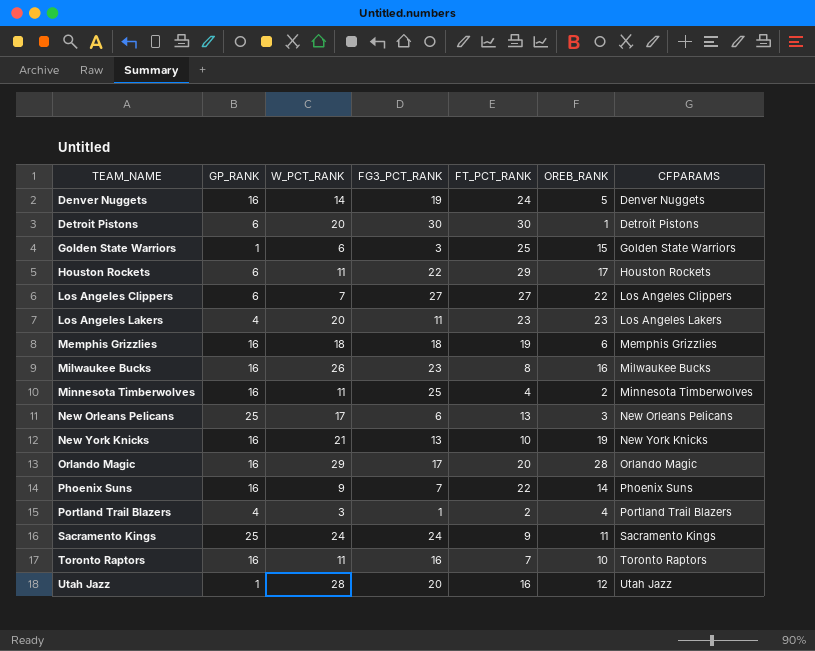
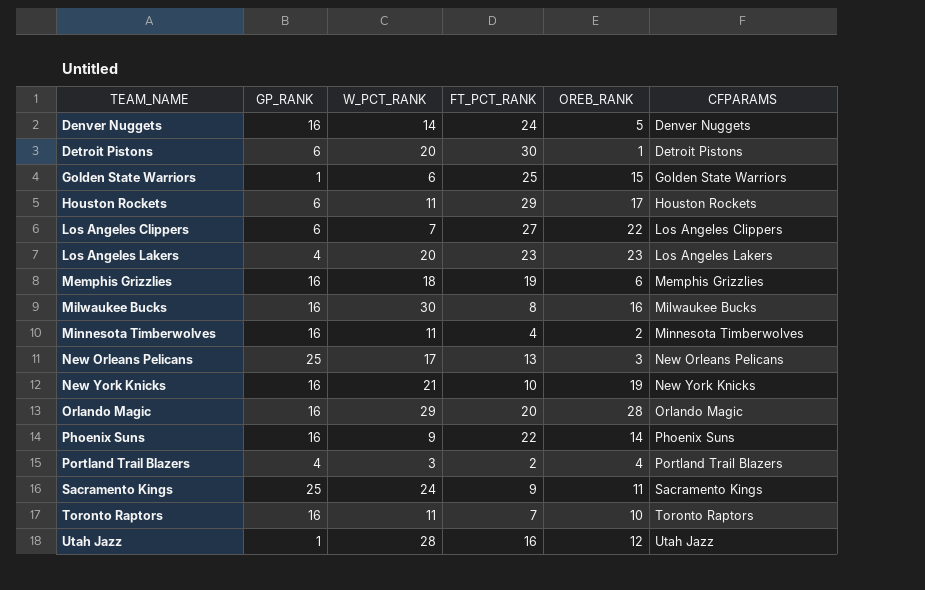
column FG3_PCT_RANK | position: 4 -> none
Milwaukee Bucks | W_PCT_RANK: 26 -> 30

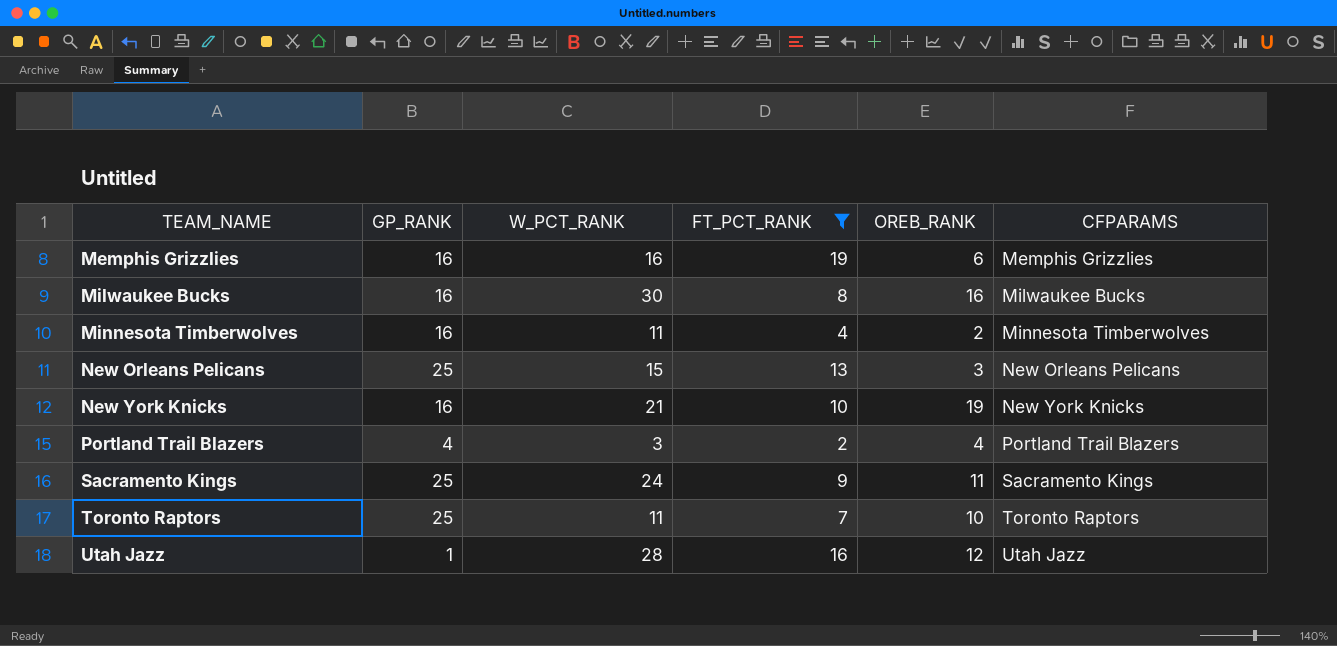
filter: none -> FT_PCT_RANK <= 19
Memphis Grizzlies | W_PCT_RANK: 18 -> 16
New Orleans Pelicans | W_PCT_RANK: 17 -> 15
Toronto Raptors | GP_RANK: 16 -> 25

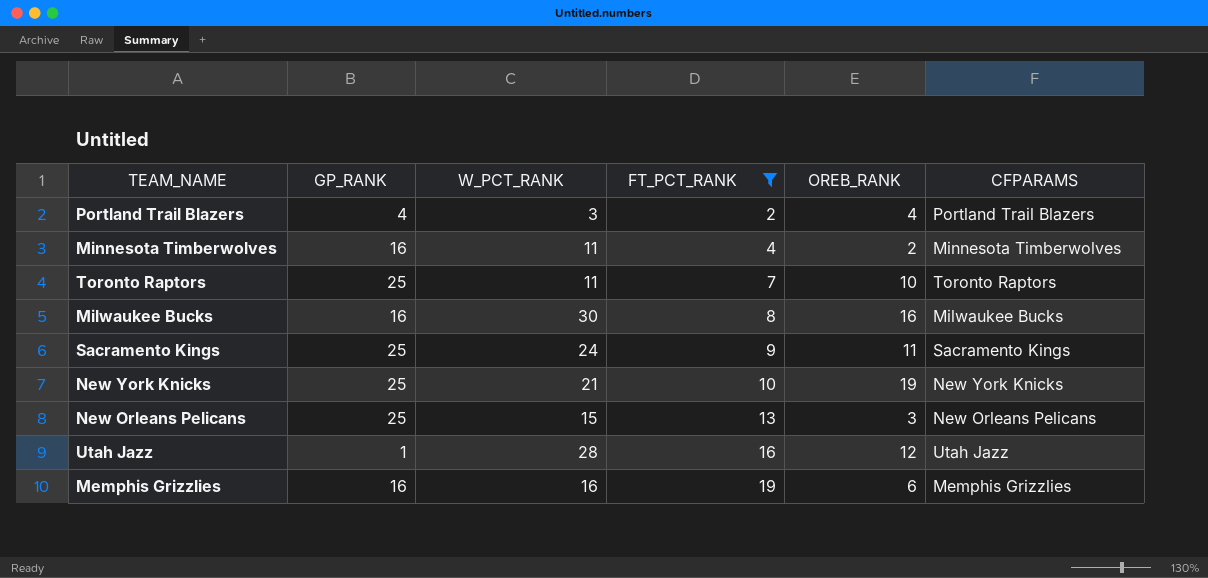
row order: TEAM_NAME ascending -> FT_PCT_RANK ascending
New York Knicks | GP_RANK: 16 -> 25

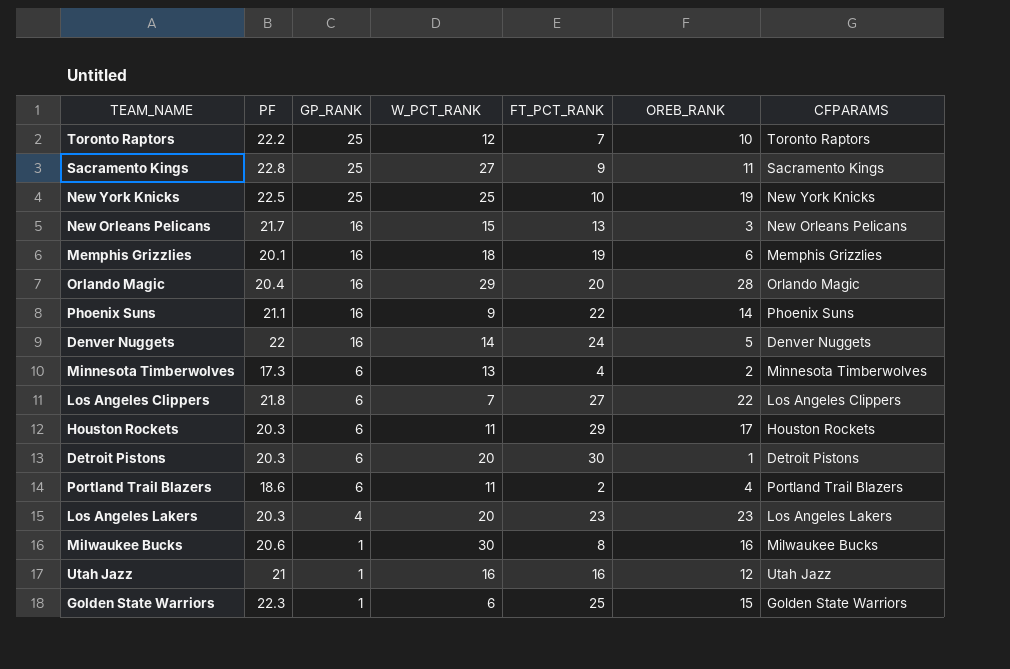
filter: FT_PCT_RANK <= 19 -> none
row order: FT_PCT_RANK ascending -> GP_RANK descending
column PF | position: none -> 2
Toronto Raptors | W_PCT_RANK: 11 -> 12
Sacramento Kings | W_PCT_RANK: 24 -> 27
New York Knicks | W_PCT_RANK: 21 -> 25
New Orleans Pelicans | GP_RANK: 25 -> 16
Memphis Grizzlies | W_PCT_RANK: 16 -> 18
Minnesota Timberwolves | GP_RANK: 16 -> 6
Minnesota Timberwolves | W_PCT_RANK: 11 -> 13
Portland Trail Blazers | GP_RANK: 4 -> 6
Portland Trail Blazers | W_PCT_RANK: 3 -> 11
Milwaukee Bucks | GP_RANK: 16 -> 1
Utah Jazz | W_PCT_RANK: 28 -> 16

